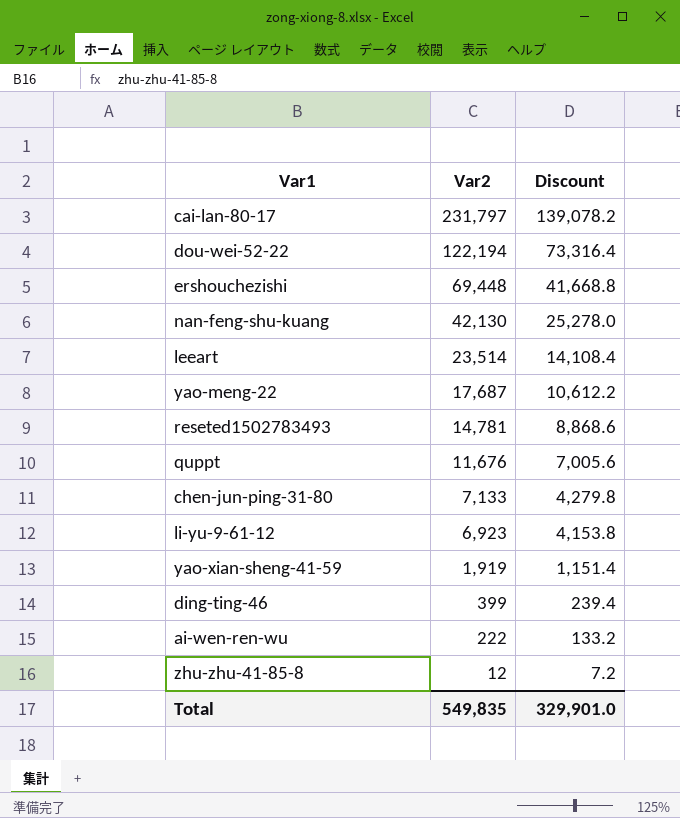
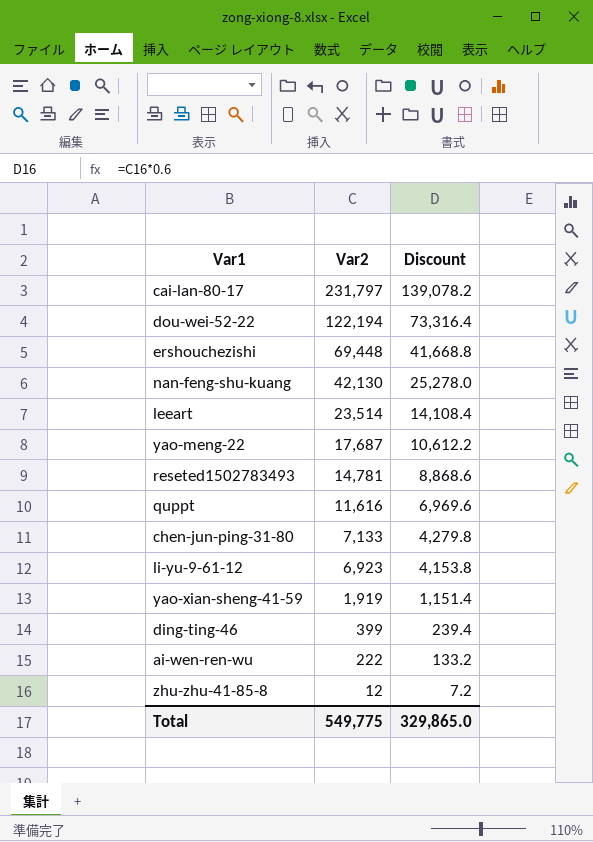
quppt | Var2: 11,676 -> 11,616
quppt | Discount: 7,005.6 -> 6,969.6
Total | Var2: 549,835 -> 549,775
Total | Discount: 329,901.0 -> 329,865.0

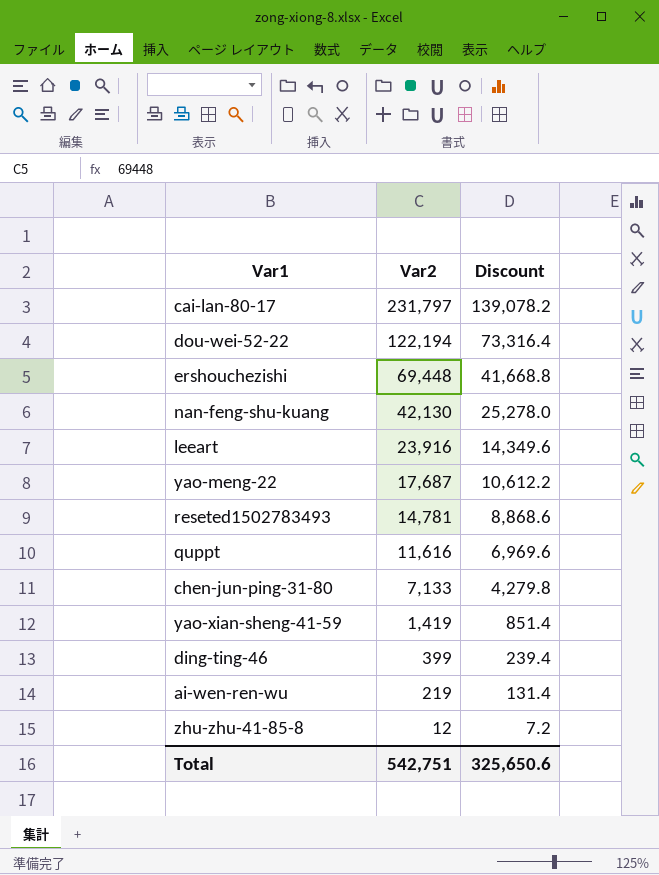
row li-yu-9-61-12: 6,923 | 4,153.8 -> none
leeart | Var2: 23,514 -> 23,916
leeart | Discount: 14,108.4 -> 14,349.6
yao-xian-sheng-41-59 | Var2: 1,919 -> 1,419
yao-xian-sheng-41-59 | Discount: 1,151.4 -> 851.4
ai-wen-ren-wu | Var2: 222 -> 219
ai-wen-ren-wu | Discount: 133.2 -> 131.4
Total | Var2: 549,775 -> 542,751
Total | Discount: 329,865.0 -> 325,650.6

